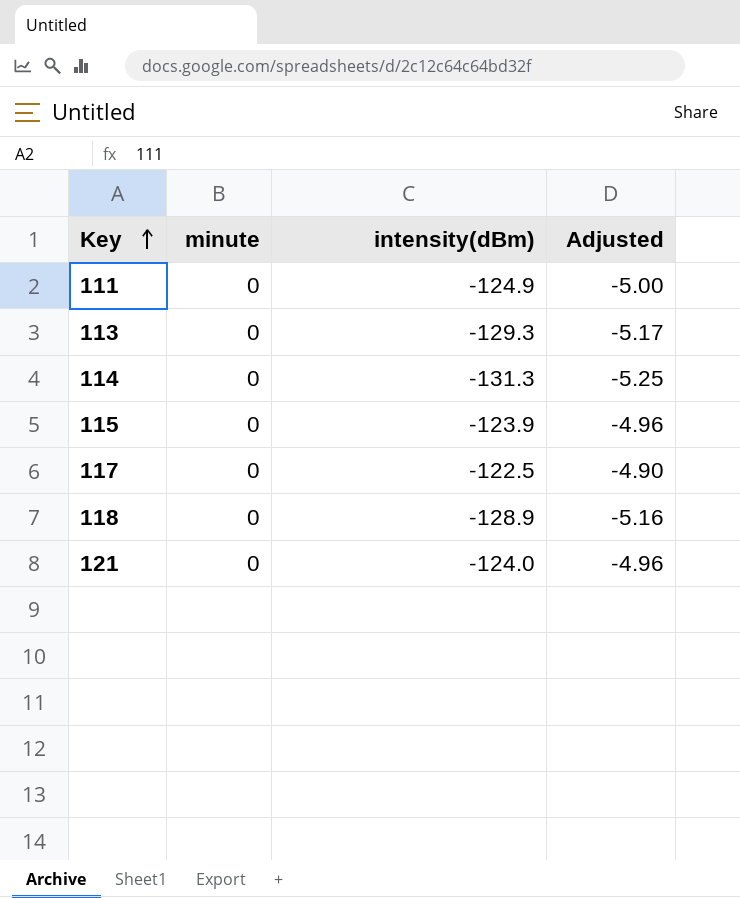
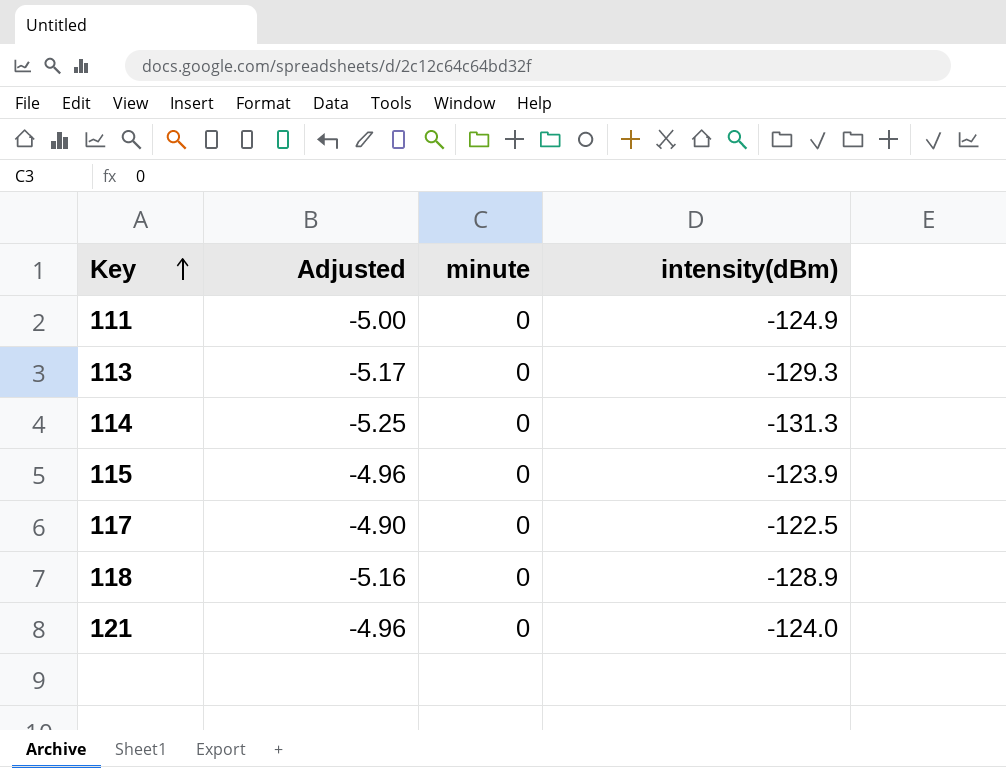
column Adjusted | position: 4 -> 2

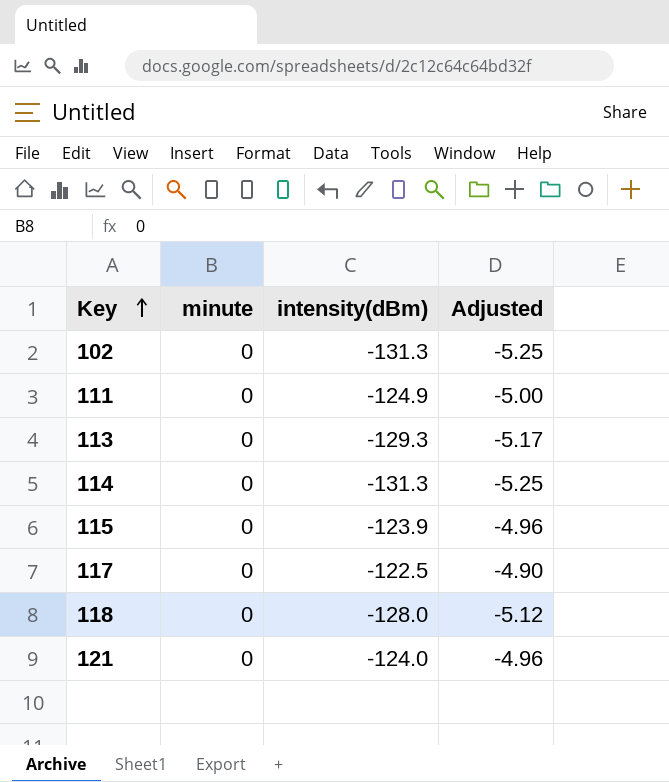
column Adjusted | position: 2 -> 4
row 102: none -> 0 | -131.3 | -5.25
118 | intensity(dBm): -128.9 -> -128.0
118 | Adjusted: -5.16 -> -5.12

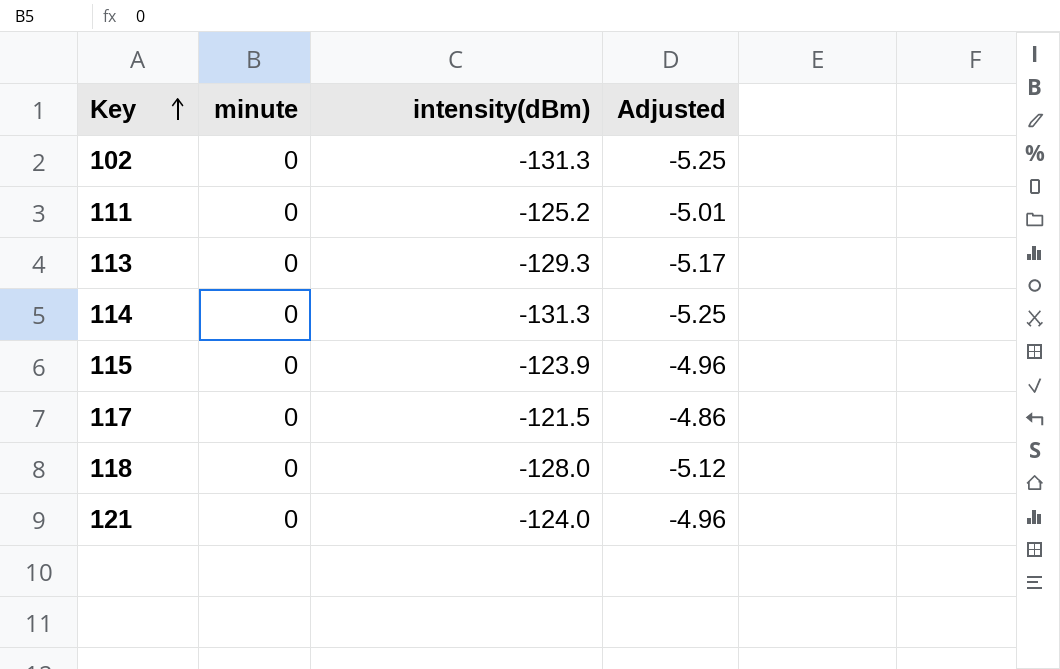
111 | intensity(dBm): -124.9 -> -125.2
111 | Adjusted: -5.00 -> -5.01
117 | intensity(dBm): -122.5 -> -121.5
117 | Adjusted: -4.90 -> -4.86

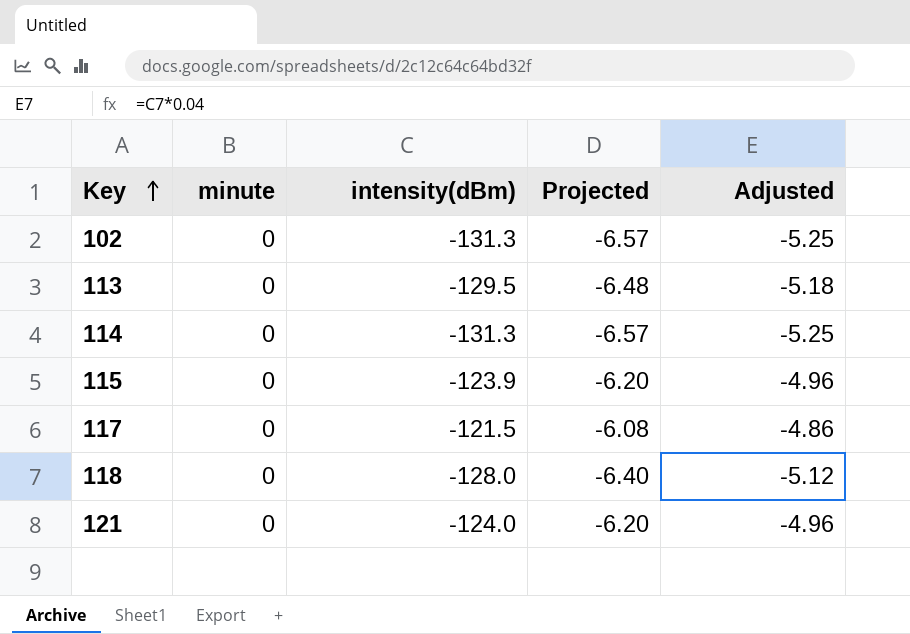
column Projected | formula: none -> [intensity(dBm)] * 0.05
row 111: 0 | -125.2 | -5.01 -> none
113 | intensity(dBm): -129.3 -> -129.5
113 | Adjusted: -5.17 -> -5.18

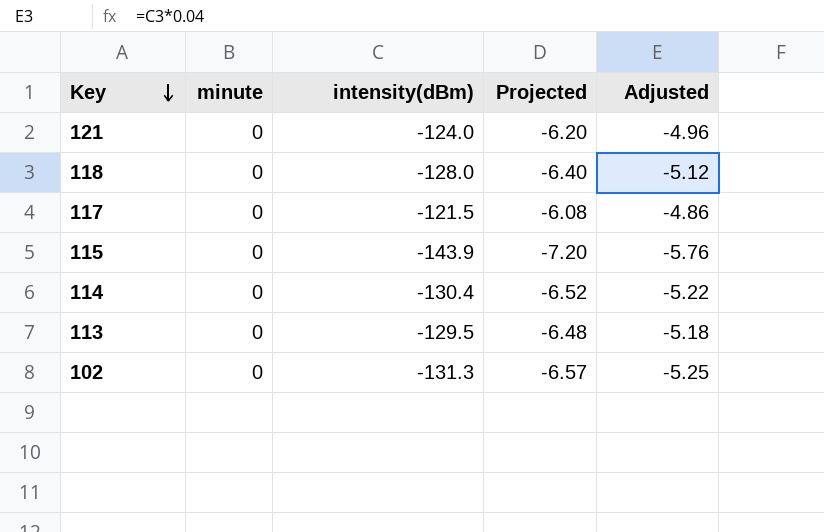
row order: Key ascending -> Key descending
115 | intensity(dBm): -123.9 -> -143.9
115 | Projected: -6.20 -> -7.20
115 | Adjusted: -4.96 -> -5.76
114 | intensity(dBm): -131.3 -> -130.4
114 | Projected: -6.57 -> -6.52
114 | Adjusted: -5.25 -> -5.22

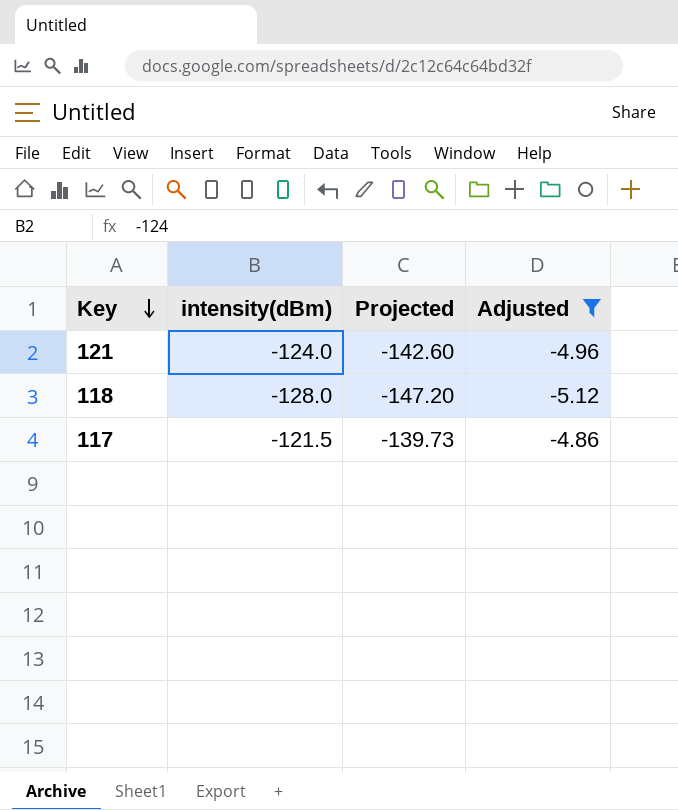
filter: none -> Adjusted >= -5.12
column minute | position: 2 -> none
column Projected | formula: [intensity(dBm)] * 0.05 -> [intensity(dBm)] * 1.15

